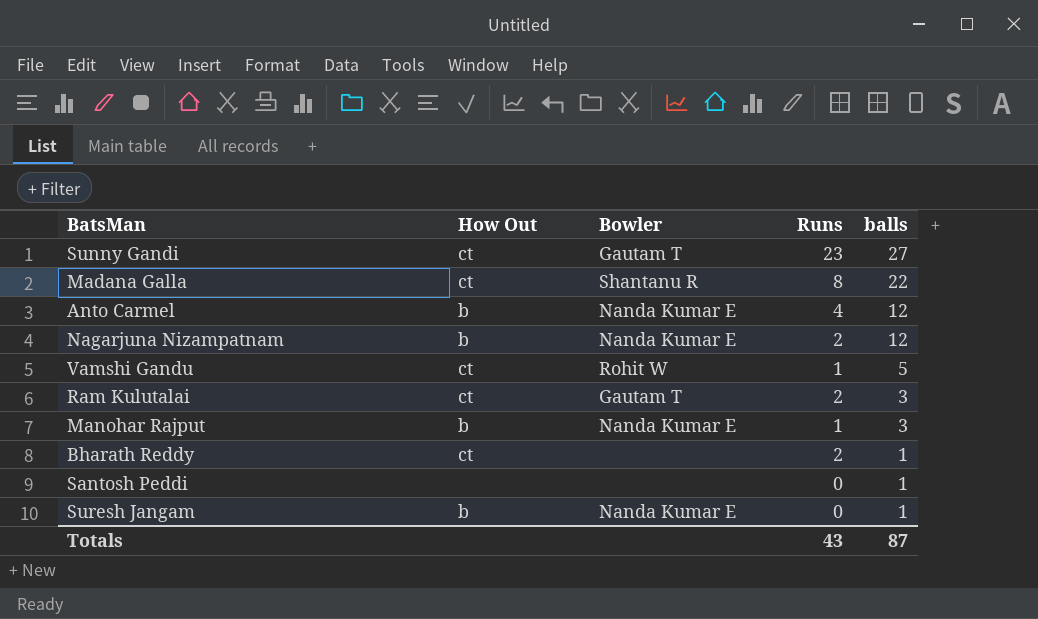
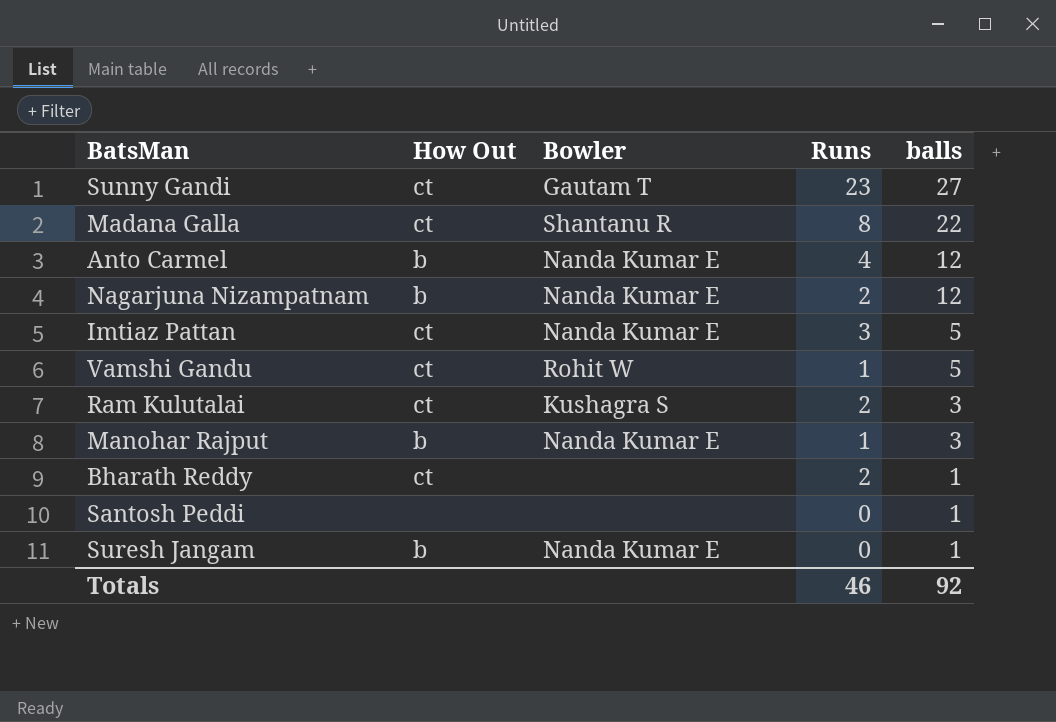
row Imtiaz Pattan: none -> ct | Nanda Kumar E | 3 | 5
Ram Kulutalai | Bowler: Gautam T -> Kushagra S
Totals | Runs: 43 -> 46
Totals | balls: 87 -> 92

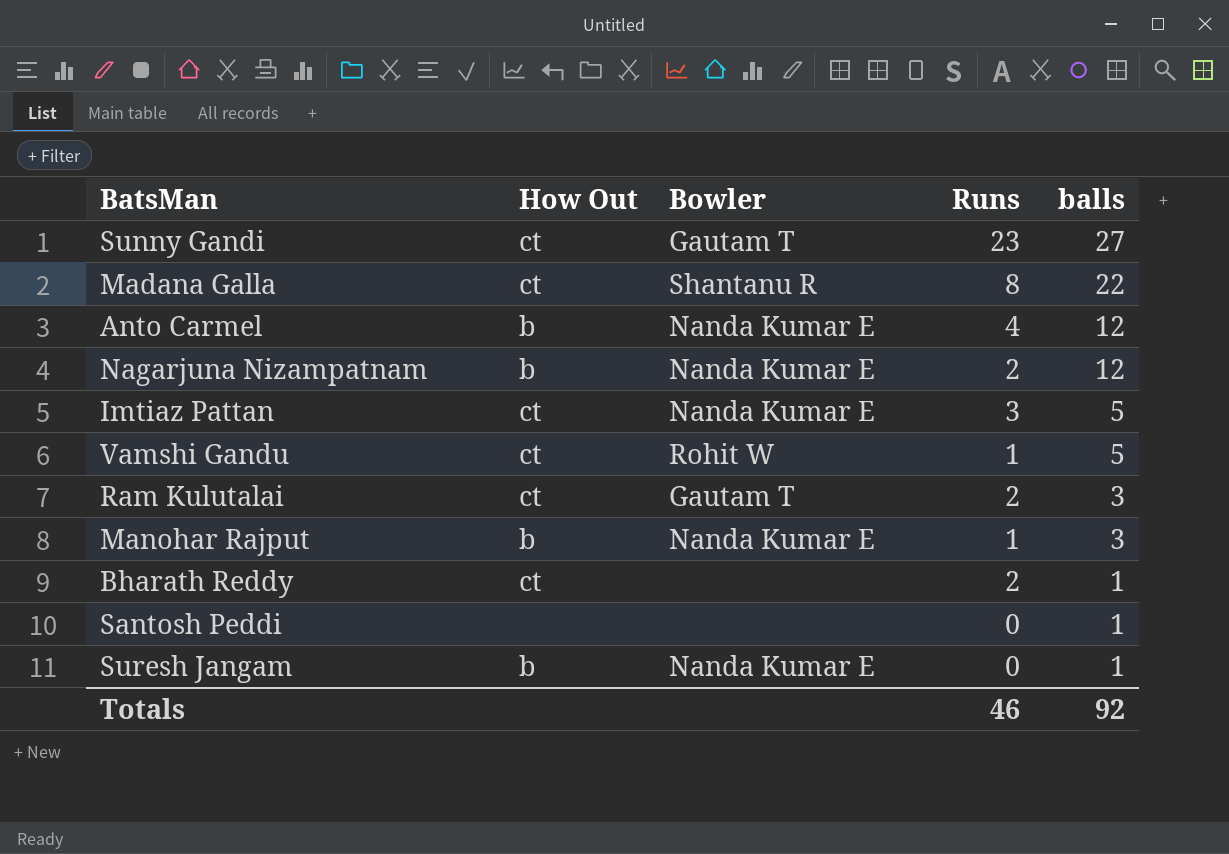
Ram Kulutalai | Bowler: Kushagra S -> Gautam T

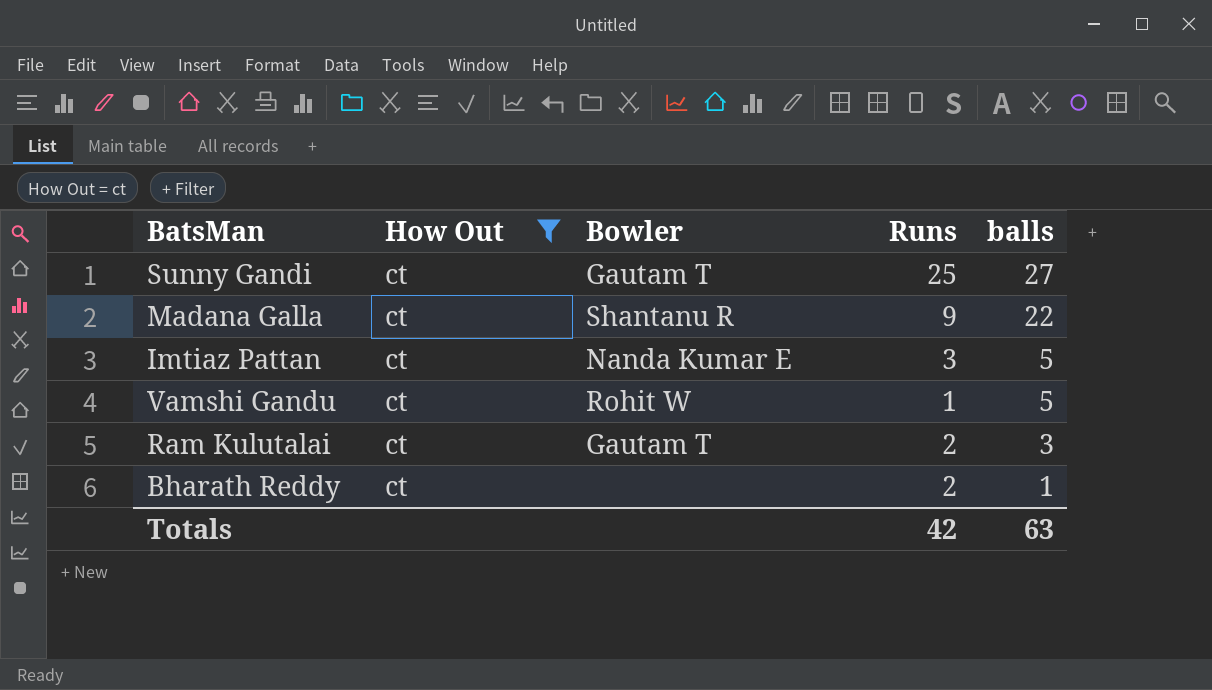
filter: none -> How Out = ct
Sunny Gandi | Runs: 23 -> 25
Madana Galla | Runs: 8 -> 9
Totals | Runs: 46 -> 42
Totals | balls: 92 -> 63

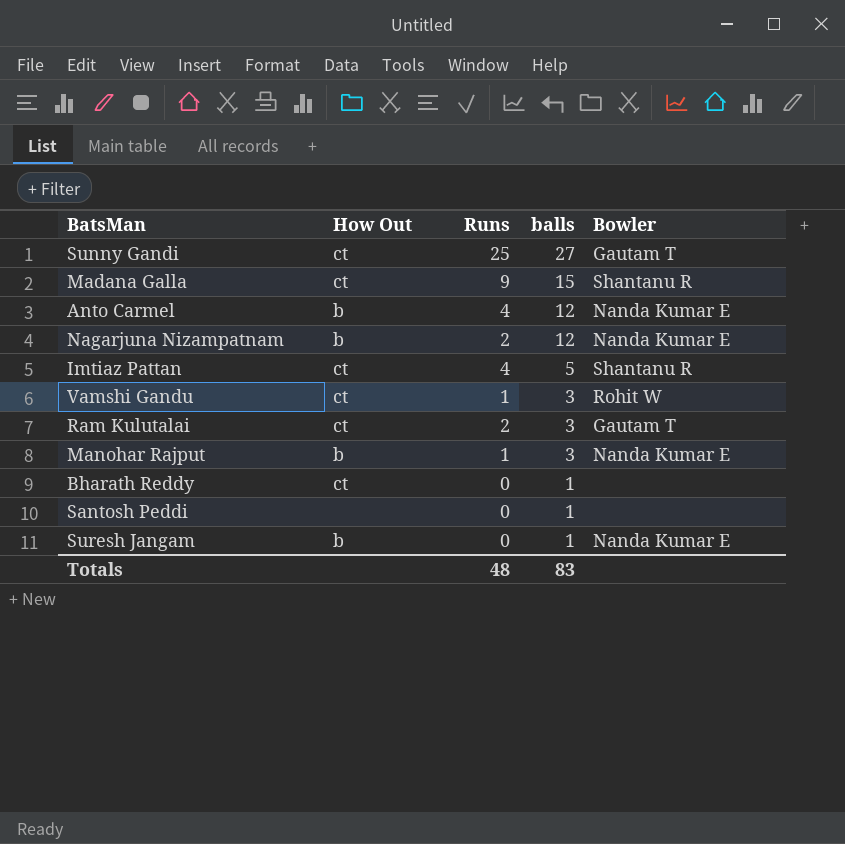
filter: How Out = ct -> none
column Bowler | position: 3 -> 5
Madana Galla | balls: 22 -> 15
Imtiaz Pattan | Runs: 3 -> 4
Imtiaz Pattan | Bowler: Nanda Kumar E -> Shantanu R
Vamshi Gandu | balls: 5 -> 3
Bharath Reddy | Runs: 2 -> 0
Totals | Runs: 42 -> 48
Totals | balls: 63 -> 83

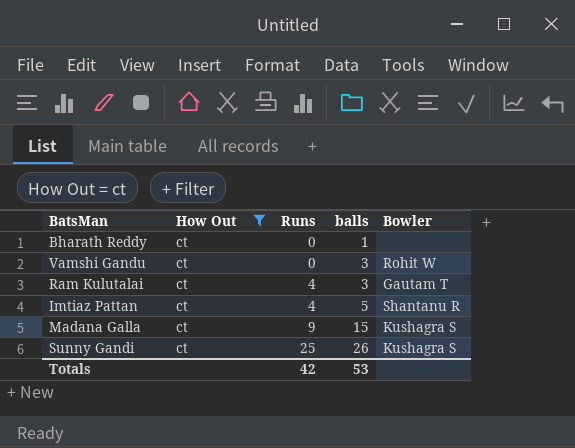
filter: none -> How Out = ct
row order: balls descending -> Runs ascending
Vamshi Gandu | Runs: 1 -> 0
Ram Kulutalai | Runs: 2 -> 4
Madana Galla | Bowler: Shantanu R -> Kushagra S
Sunny Gandi | balls: 27 -> 26
Sunny Gandi | Bowler: Gautam T -> Kushagra S
Totals | Runs: 48 -> 42
Totals | balls: 83 -> 53

